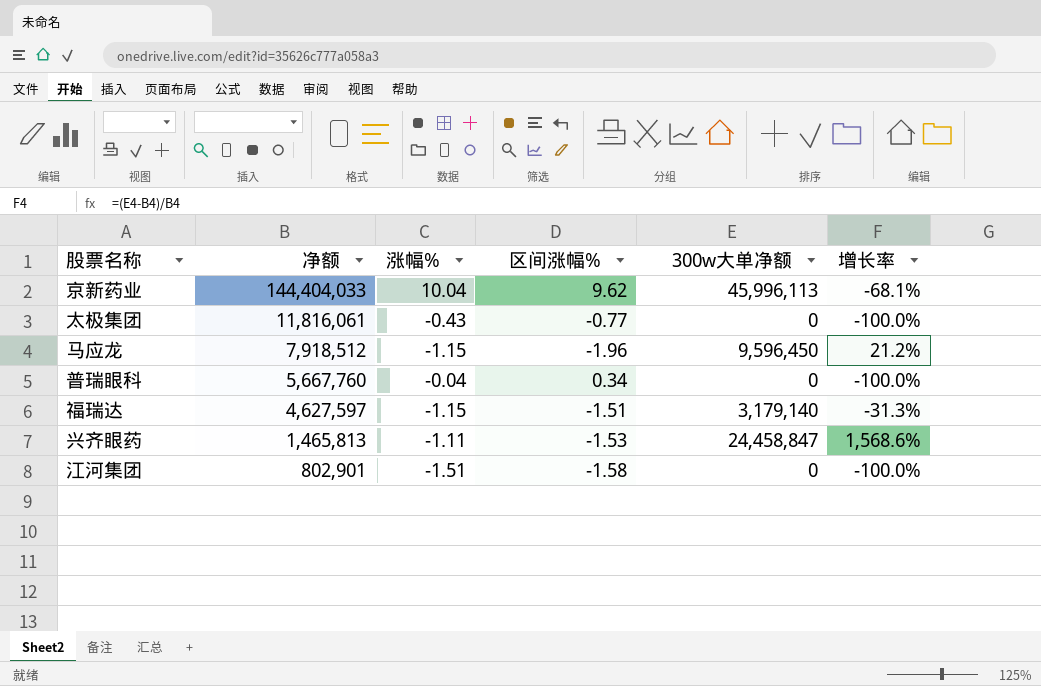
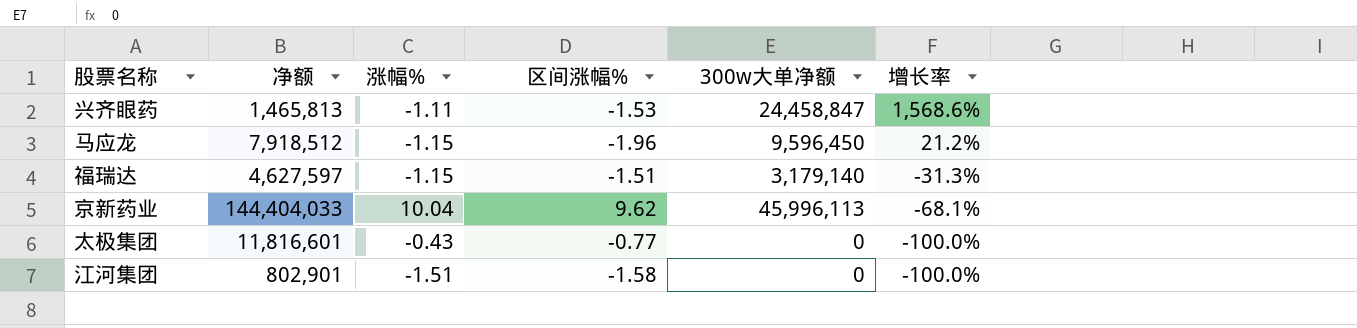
row order: 净额 descending -> 增长率 descending
row 普瑞眼科: 5,667,760 | -0.04 | 0.34 | 0 | -100.0% -> none
太极集团 | 净额: 11,816,061 -> 11,816,601

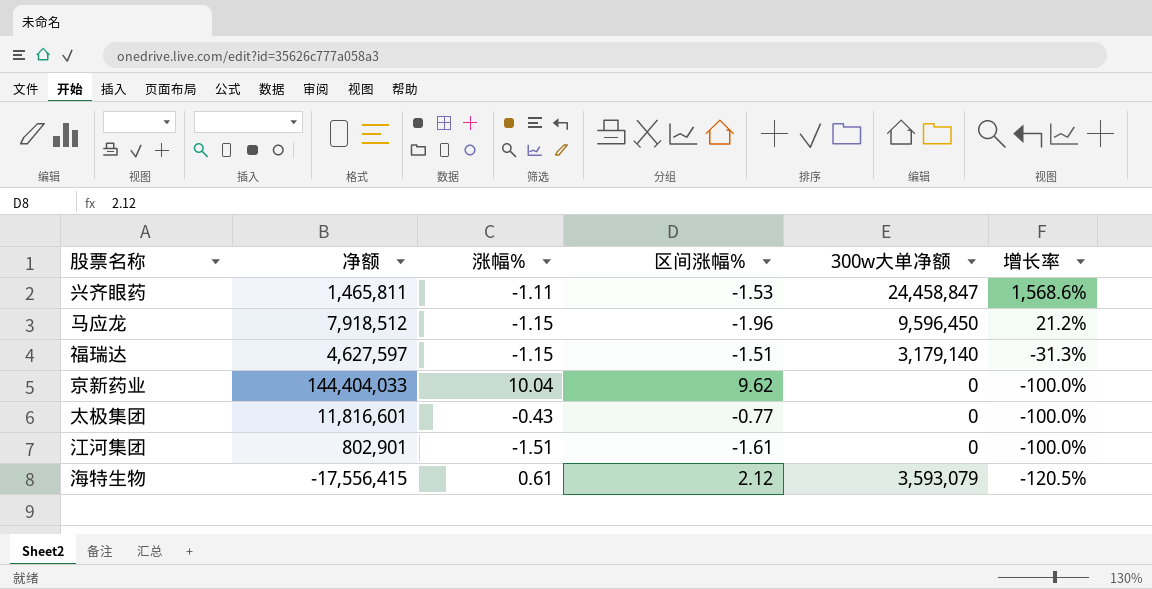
兴齐眼药 | 净额: 1,465,813 -> 1,465,811
京新药业 | 300w大单净额: 45,996,113 -> 0
京新药业 | 增长率: -68.1% -> -100.0%
江河集团 | 区间涨幅%: -1.58 -> -1.61
row 海特生物: none -> -17,556,415 | 0.61 | 2.12 | 3,593,079 | -120.5%

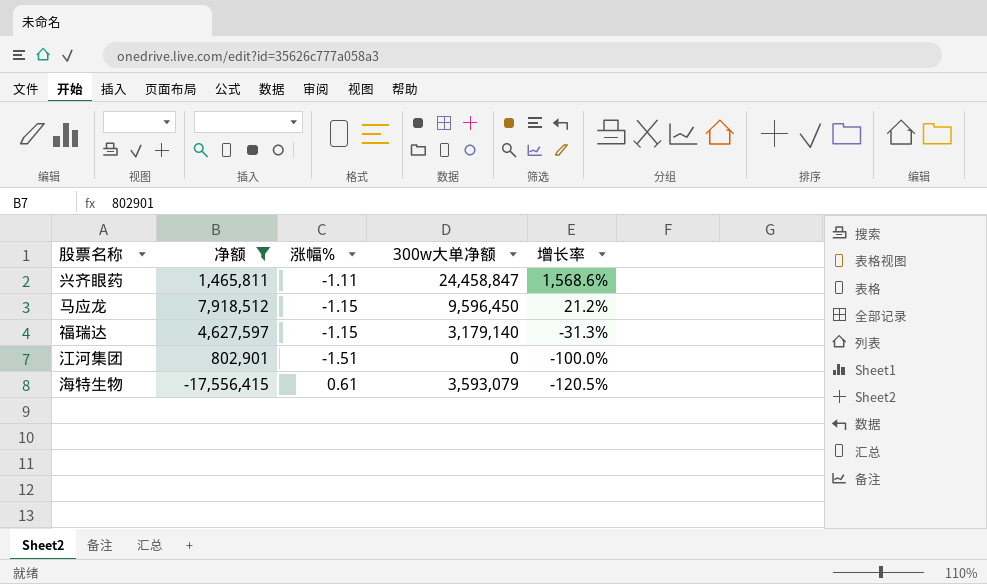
filter: none -> 净额 <= 7,918,512
column 区间涨幅% | position: 4 -> none

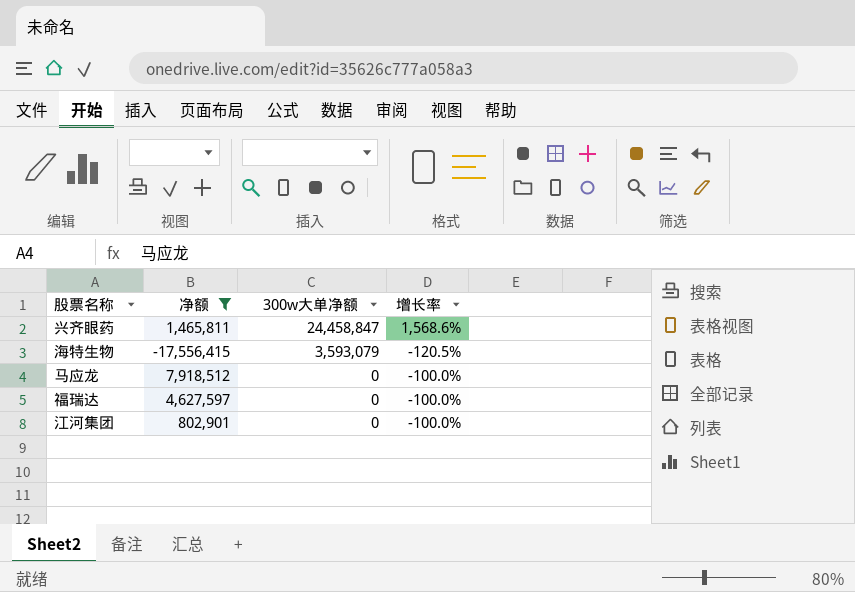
row order: 增长率 descending -> 300w大单净额 descending
column 涨幅% | position: 3 -> none
马应龙 | 300w大单净额: 9,596,450 -> 0
马应龙 | 增长率: 21.2% -> -100.0%
福瑞达 | 300w大单净额: 3,179,140 -> 0
福瑞达 | 增长率: -31.3% -> -100.0%

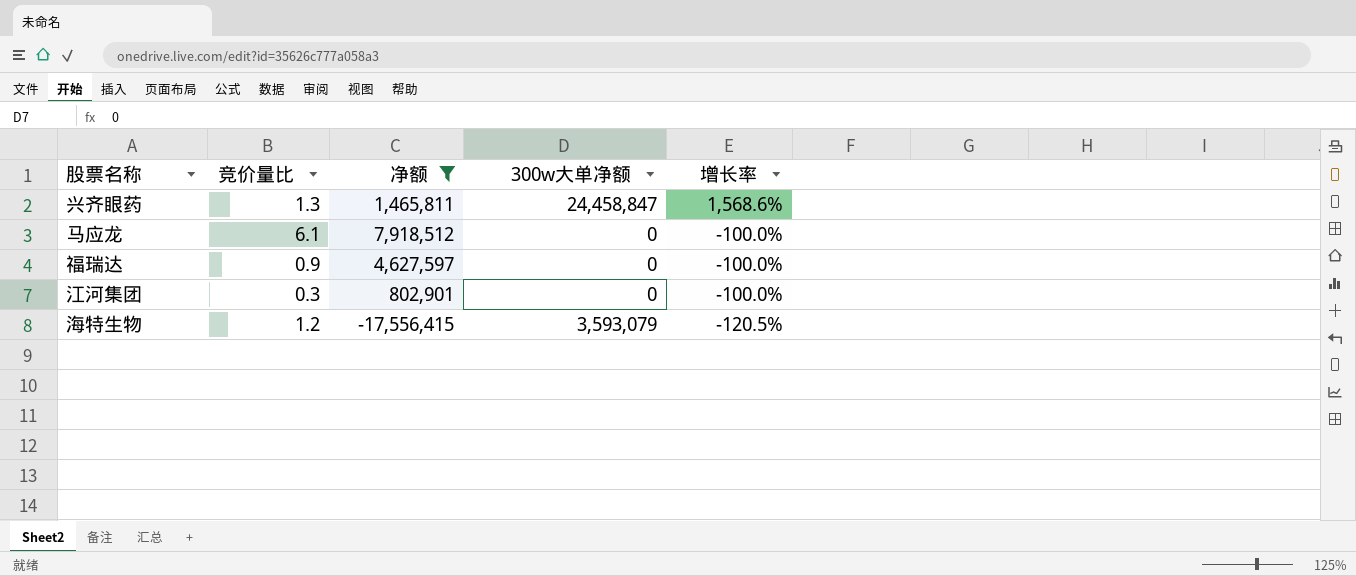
row order: 300w大单净额 descending -> 增长率 descending
column 竞价量比 | position: none -> 2

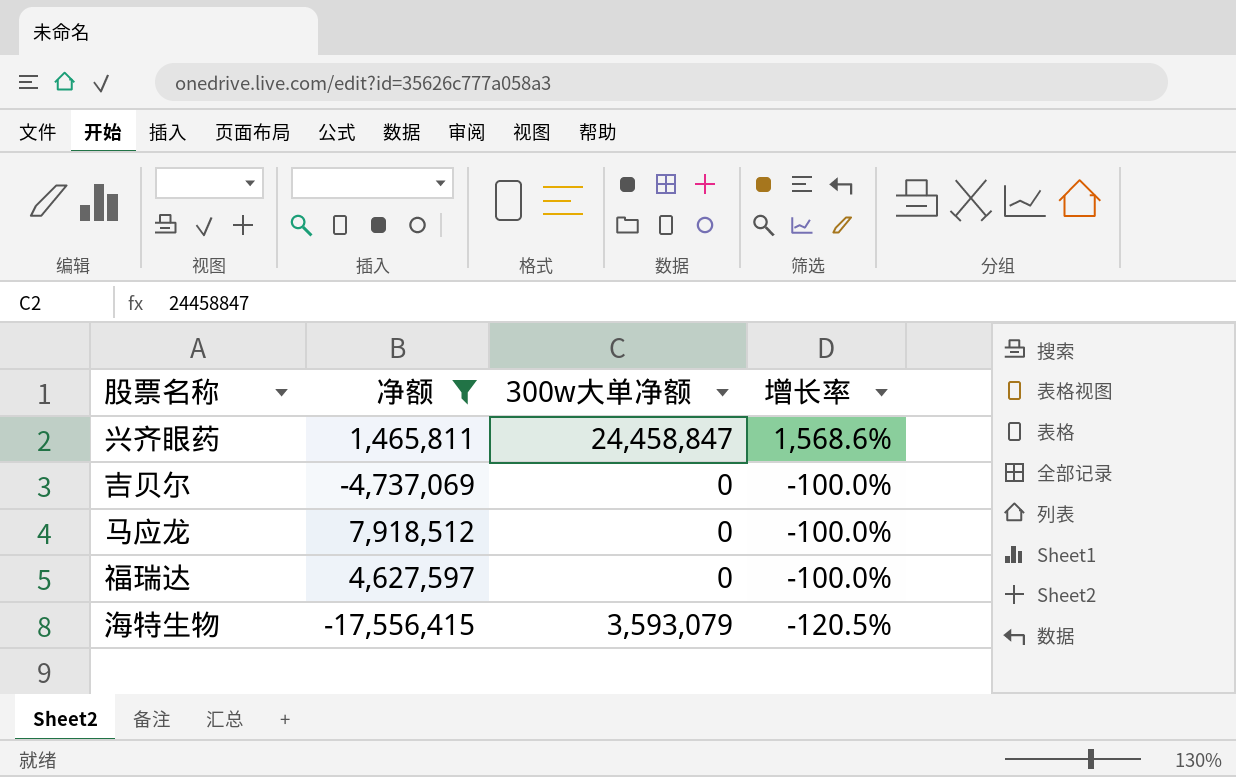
column 竞价量比 | position: 2 -> none
row 江河集团: 0.3 | 802,901 | 0 | -100.0% -> none
row 吉贝尔: none -> -4,737,069 | 0 | -100.0%

